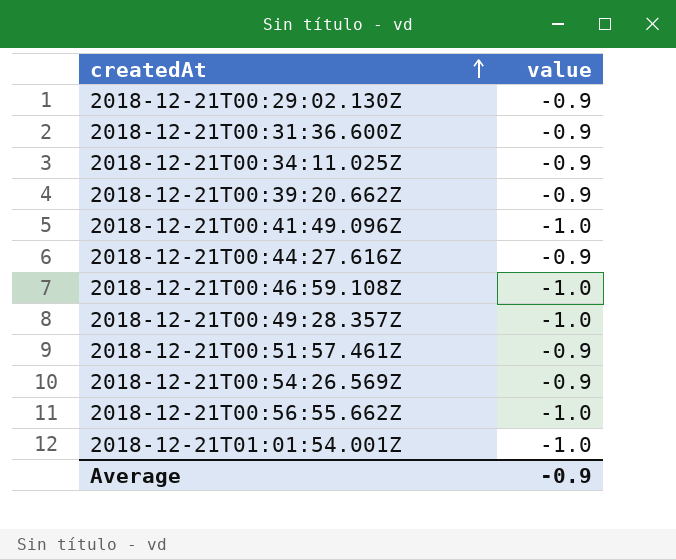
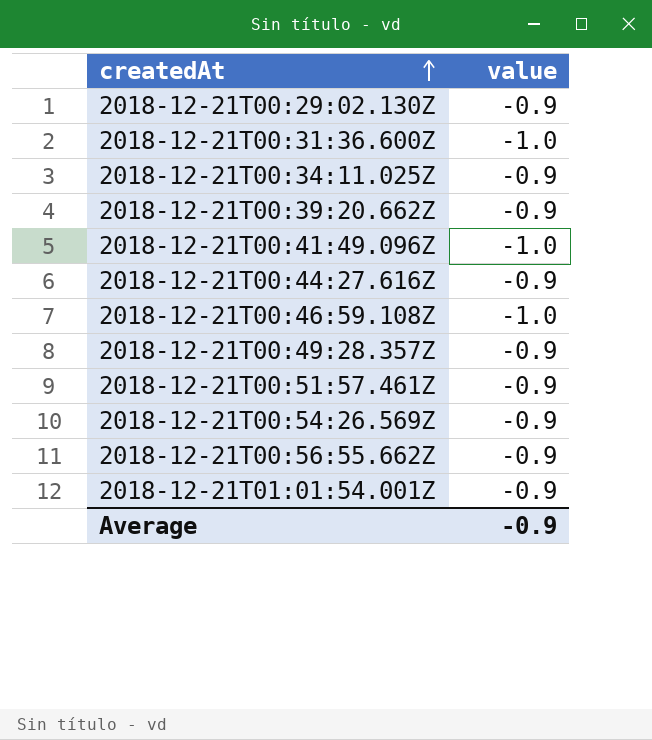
2018-12-21T00:31:36.600Z | value: -0.9 -> -1.0
2018-12-21T00:49:28.357Z | value: -1.0 -> -0.9
2018-12-21T00:56:55.662Z | value: -1.0 -> -0.9
2018-12-21T01:01:54.001Z | value: -1.0 -> -0.9

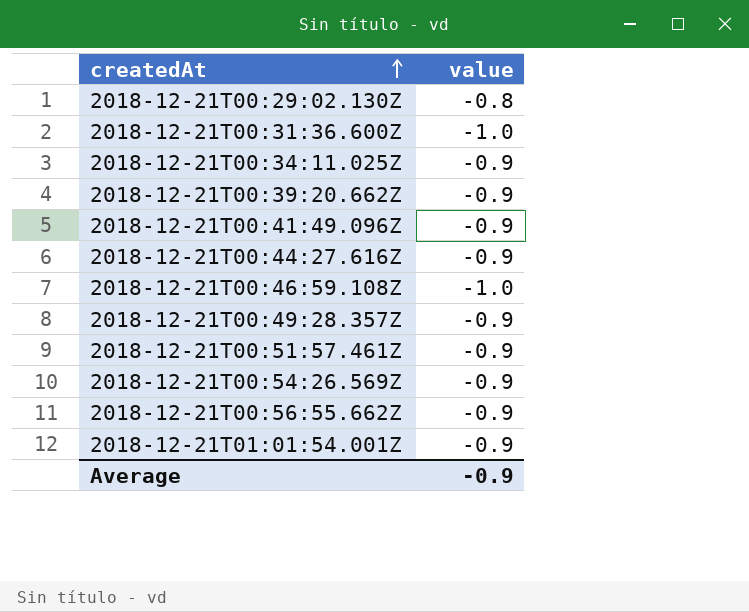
2018-12-21T00:29:02.130Z | value: -0.9 -> -0.8
2018-12-21T00:41:49.096Z | value: -1.0 -> -0.9

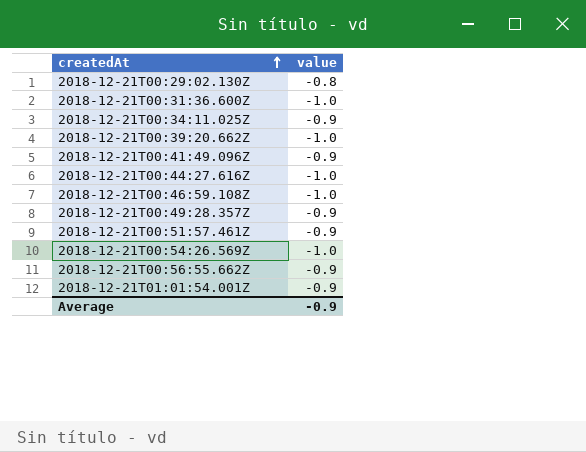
2018-12-21T00:39:20.662Z | value: -0.9 -> -1.0
2018-12-21T00:44:27.616Z | value: -0.9 -> -1.0
2018-12-21T00:54:26.569Z | value: -0.9 -> -1.0

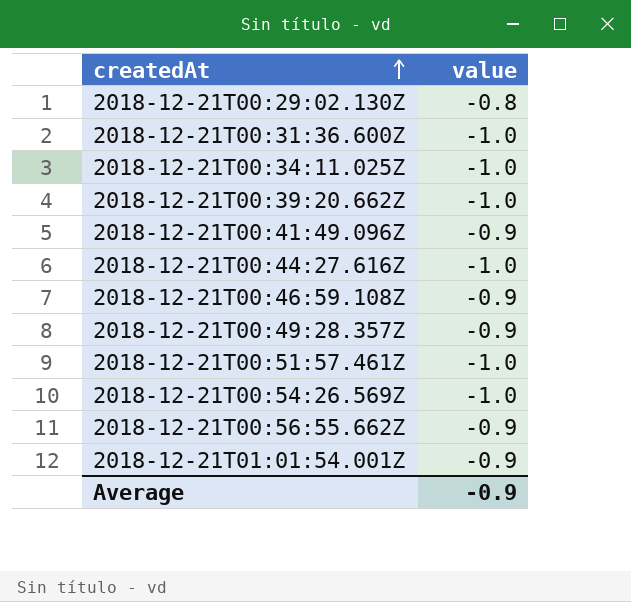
2018-12-21T00:34:11.025Z | value: -0.9 -> -1.0
2018-12-21T00:46:59.108Z | value: -1.0 -> -0.9
2018-12-21T00:51:57.461Z | value: -0.9 -> -1.0

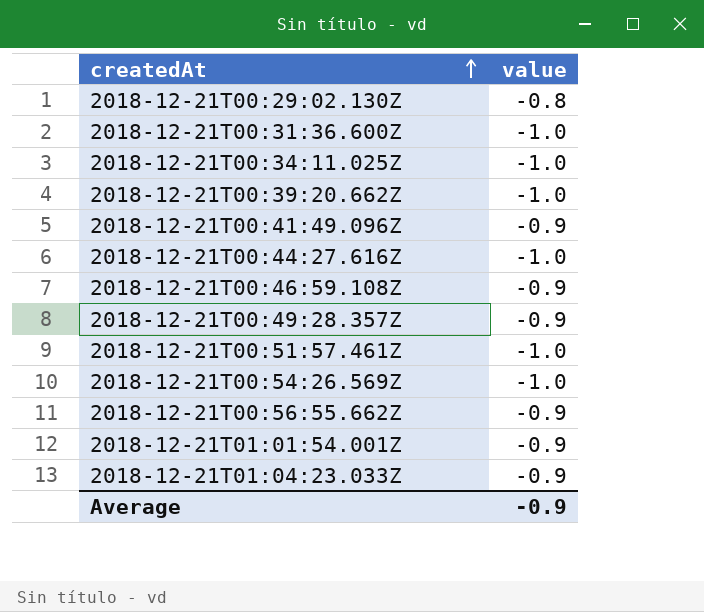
row 2018-12-21T01:04:23.033Z: none -> -0.9

